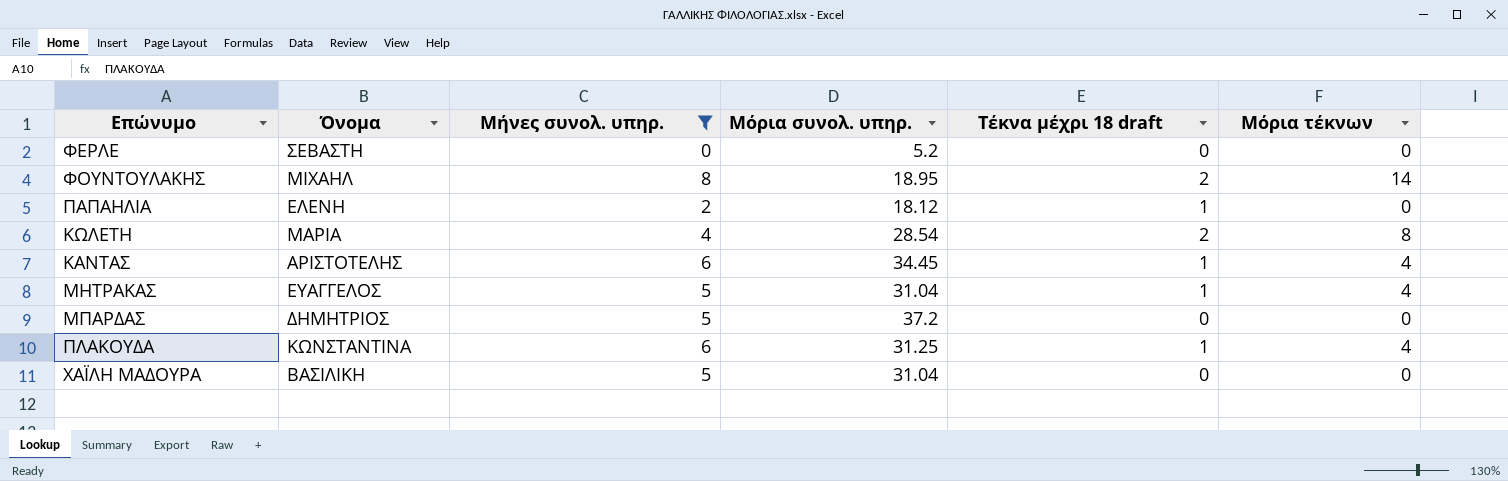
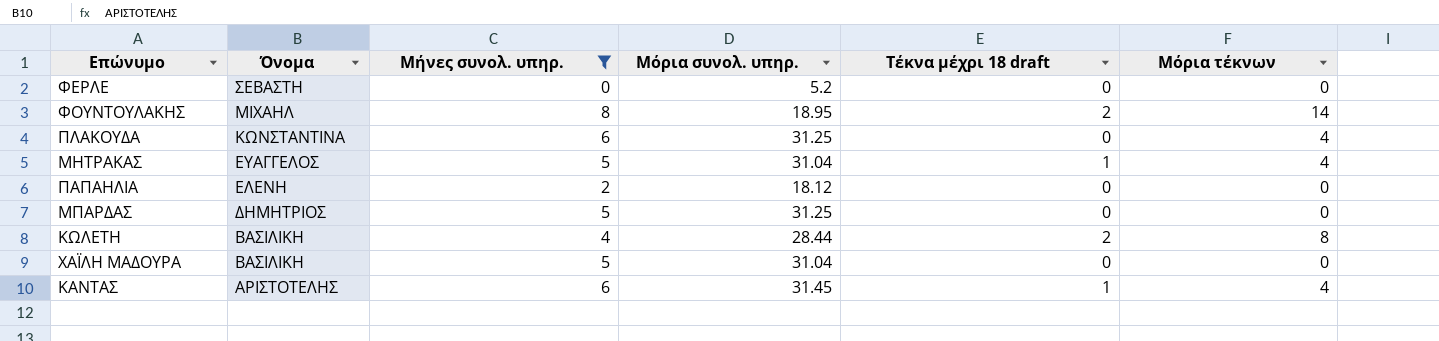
row order: none -> Όνομα descending
ΠΛΑΚΟΥΔΑ | Τέκνα μέχρι 18 draft: 1 -> 0
ΠΑΠΑΗΛΙΑ | Τέκνα μέχρι 18 draft: 1 -> 0
ΜΠΑΡΔΑΣ | Μόρια συνολ. υπηρ.: 37.2 -> 31.25
ΚΩΛΕΤΗ | Όνομα: ΜΑΡΙΑ -> ΒΑΣΙΛΙΚΗ
ΚΩΛΕΤΗ | Μόρια συνολ. υπηρ.: 28.54 -> 28.44
ΚΑΝΤΑΣ | Μόρια συνολ. υπηρ.: 34.45 -> 31.45

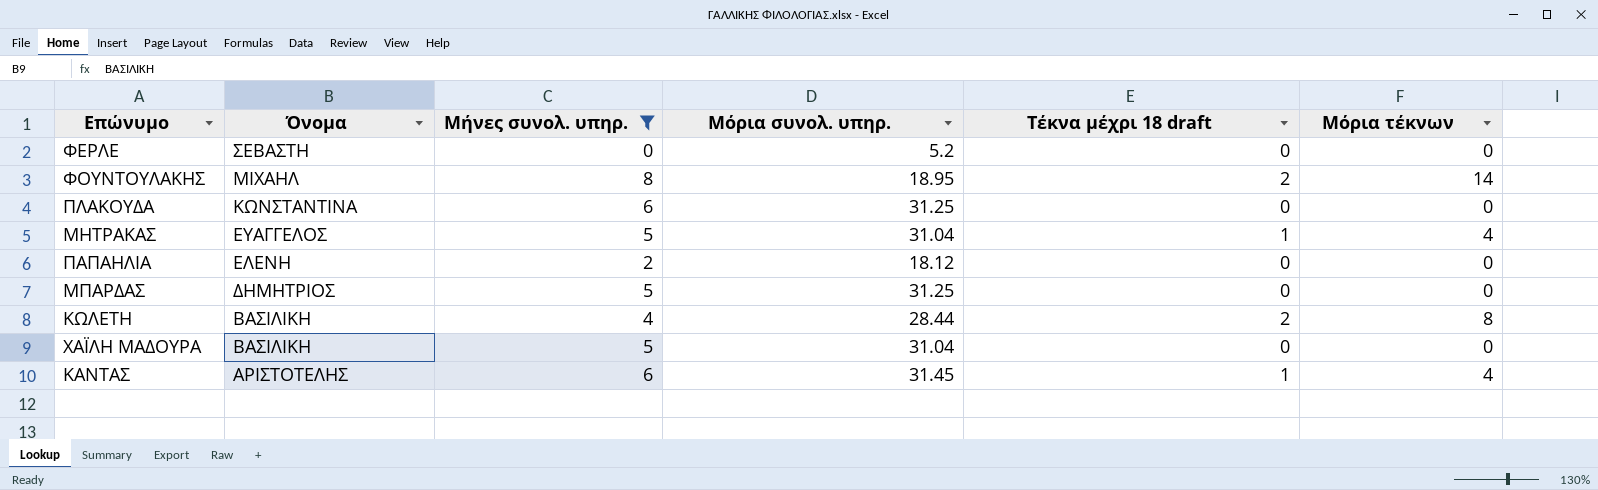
ΠΛΑΚΟΥΔΑ | Μόρια τέκνων: 4 -> 0

